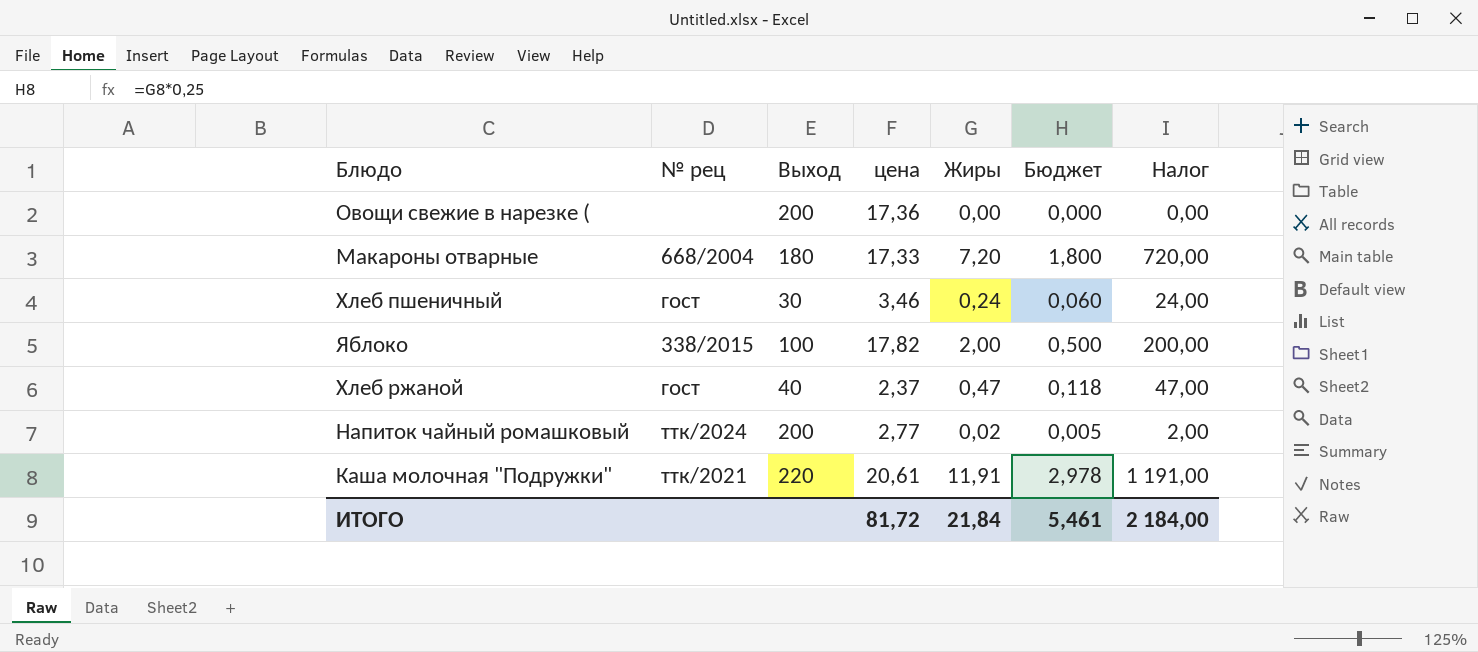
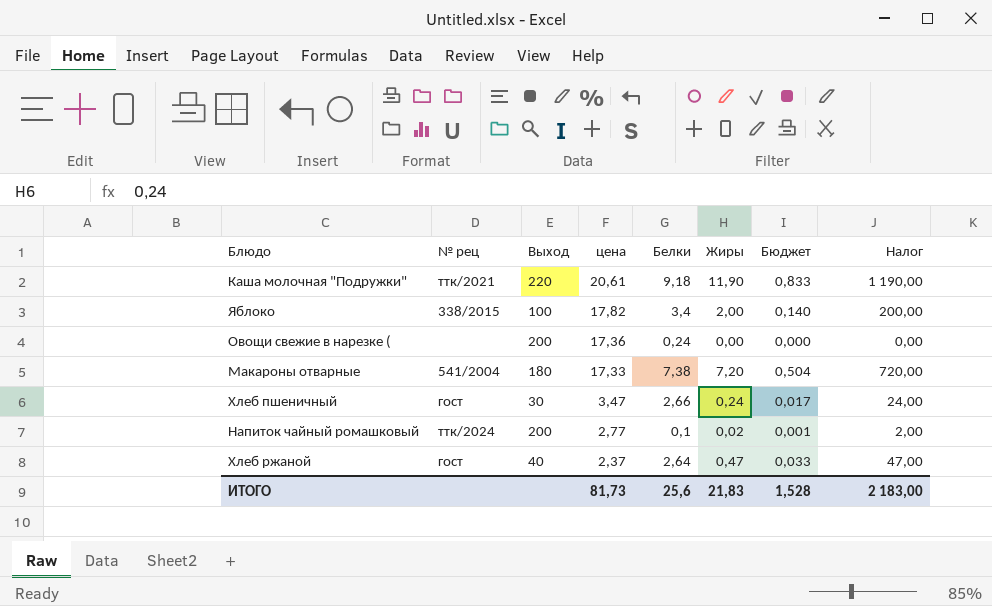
row order: none -> цена descending
column Белки | position: none -> 5
column Бюджет | formula: [Жиры] * 0,25 -> [Жиры] * 0,07
Каша молочная "Подружки" | Жиры: 11,91 -> 11,90
Каша молочная "Подружки" | Налог: 1 191,00 -> 1 190,00
Макароны отварные | № рец: 668/2004 -> 541/2004
Хлеб пшеничный | цена: 3,46 -> 3,47
ИТОГО | цена: 81,72 -> 81,73
ИТОГО | Жиры: 21,84 -> 21,83
ИТОГО | Бюджет: 5,461 -> 1,528
ИТОГО | Налог: 2 184,00 -> 2 183,00

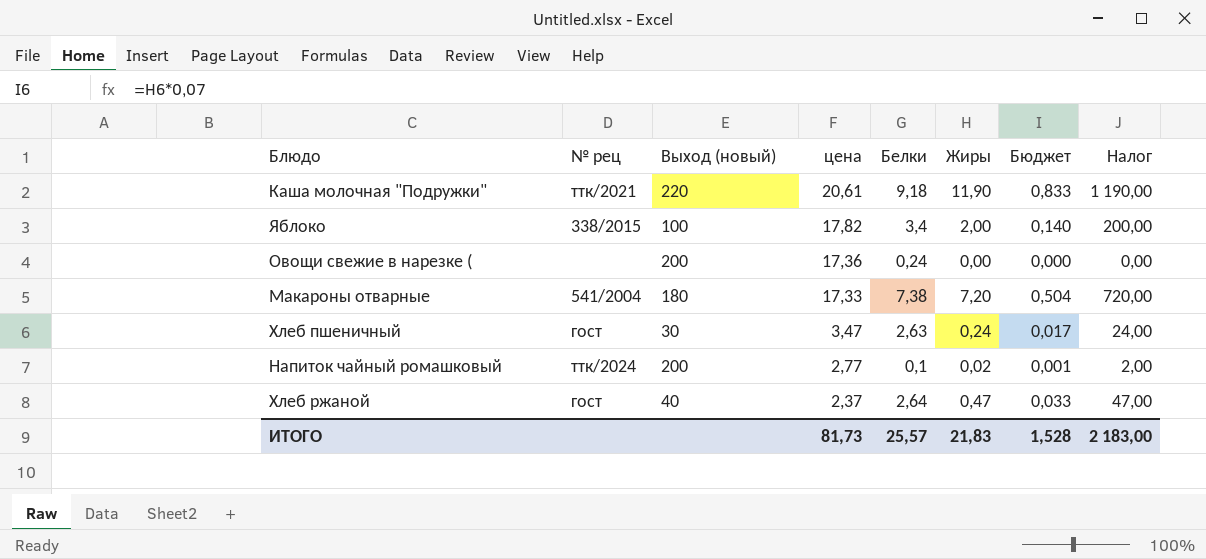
column name: Выход -> Выход (новый)
Хлеб пшеничный | Белки: 2,66 -> 2,63
ИТОГО | Белки: 25,6 -> 25,57

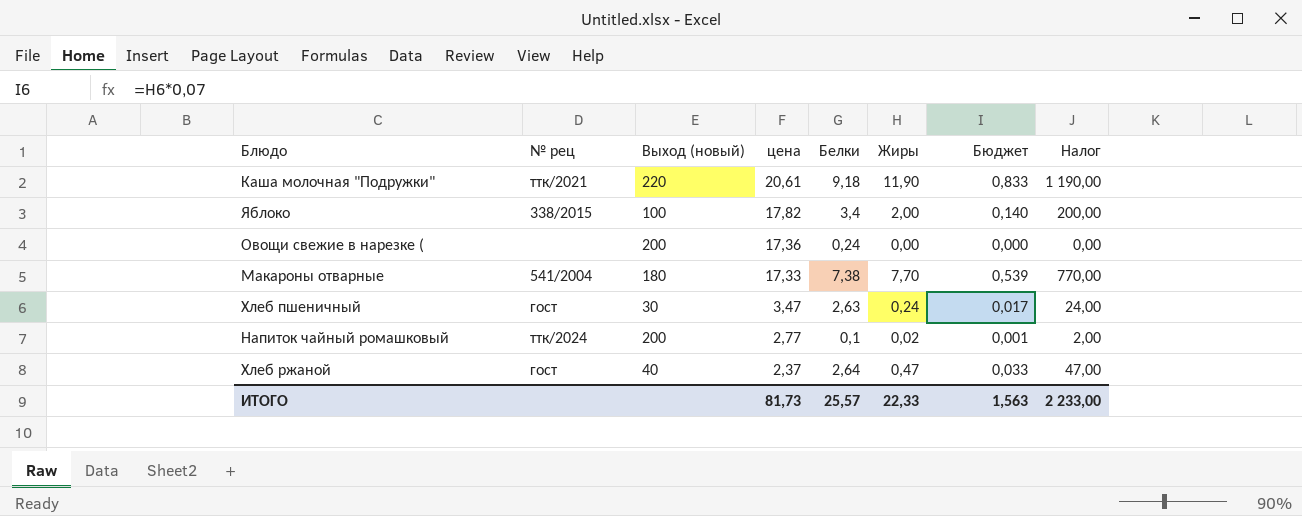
Макароны отварные | Жиры: 7,20 -> 7,70
Макароны отварные | Бюджет: 0,504 -> 0,539
Макароны отварные | Налог: 720,00 -> 770,00
ИТОГО | Жиры: 21,83 -> 22,33
ИТОГО | Бюджет: 1,528 -> 1,563
ИТОГО | Налог: 2 183,00 -> 2 233,00

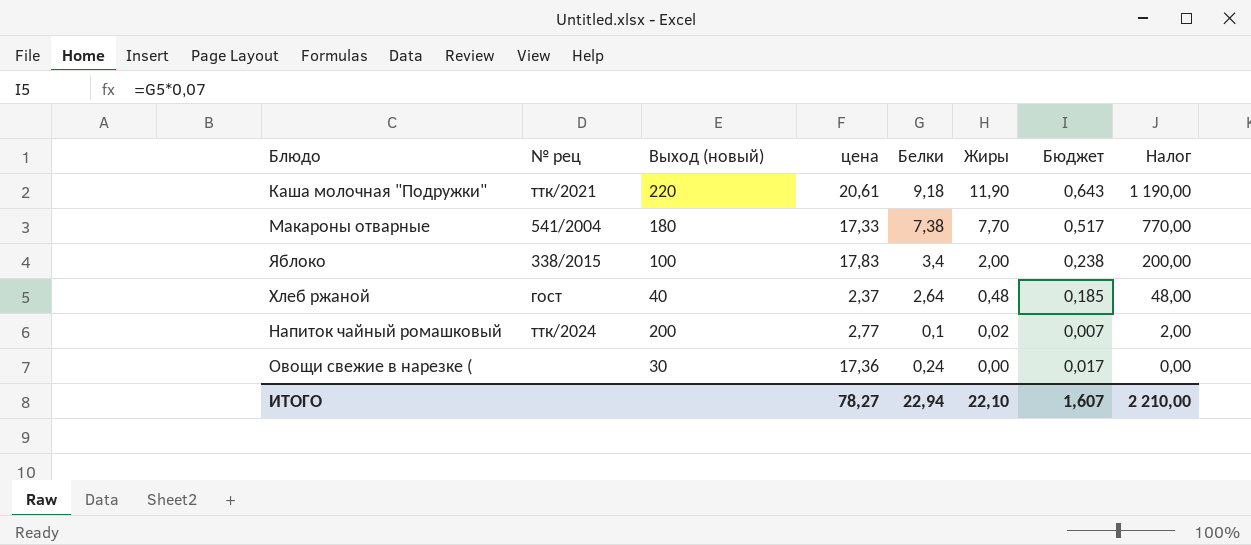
row order: цена descending -> Жиры descending
column Бюджет | formula: [Жиры] * 0,07 -> [Белки] * 0,07
row Хлеб пшеничный: гост | 30 | 3,47 | 2,63 | 0,24 | 0,017 | 24,00 -> none
Яблоко | цена: 17,82 -> 17,83
Хлеб ржаной | Жиры: 0,47 -> 0,48
Хлеб ржаной | Налог: 47,00 -> 48,00
Овощи свежие в нарезке ( | Выход (новый): 200 -> 30
ИТОГО | цена: 81,73 -> 78,27
ИТОГО | Белки: 25,57 -> 22,94
ИТОГО | Жиры: 22,33 -> 22,10
ИТОГО | Бюджет: 1,563 -> 1,607
ИТОГО | Налог: 2 233,00 -> 2 210,00

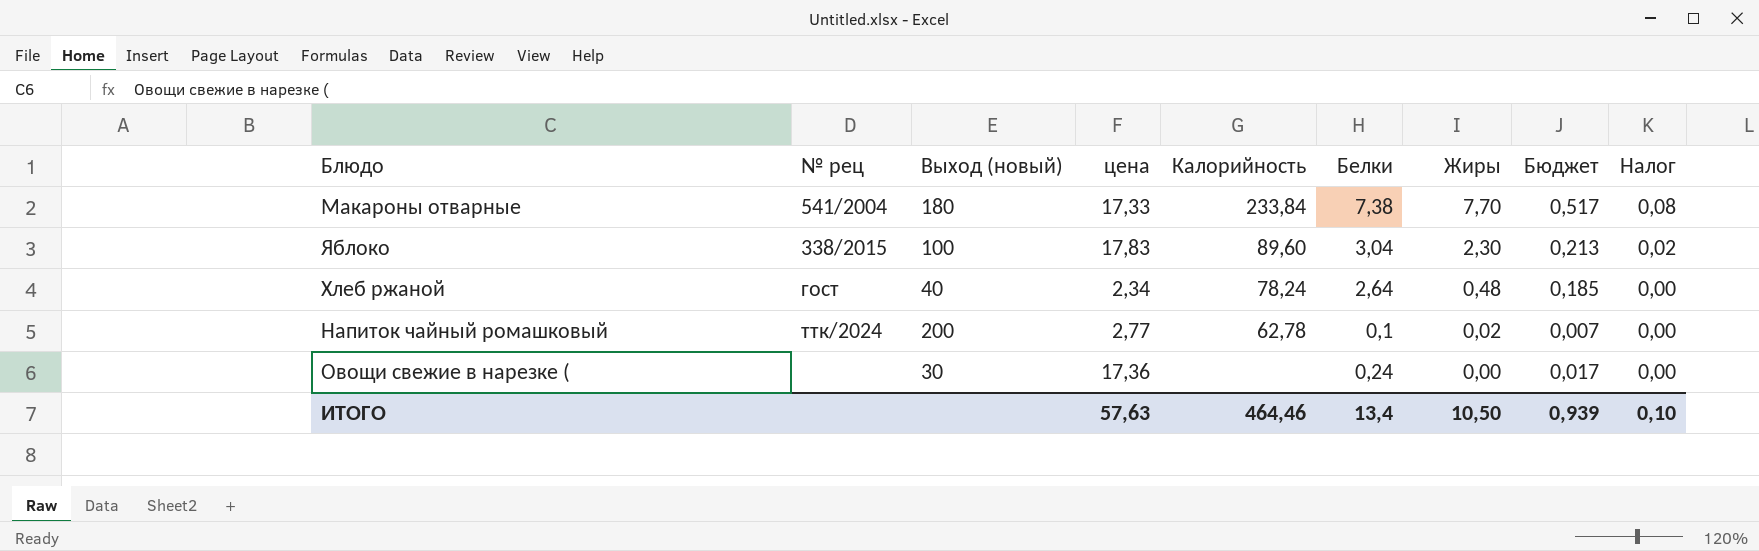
column Калорийность | position: none -> 5
column Налог | formula: [Жиры] * 100 -> [Жиры] * 0,01
row Каша молочная "Подружки": ттк/2021 | 220 | 20,61 | 9,18 | 11,90 | 0,643 | 1 190,00 -> none
Яблоко | Белки: 3,4 -> 3,04
Яблоко | Жиры: 2,00 -> 2,30
Яблоко | Бюджет: 0,238 -> 0,213
Хлеб ржаной | цена: 2,37 -> 2,34
ИТОГО | цена: 78,27 -> 57,63
ИТОГО | Белки: 22,94 -> 13,4
ИТОГО | Жиры: 22,10 -> 10,50
ИТОГО | Бюджет: 1,607 -> 0,939
ИТОГО | Налог: 2 210,00 -> 0,10

